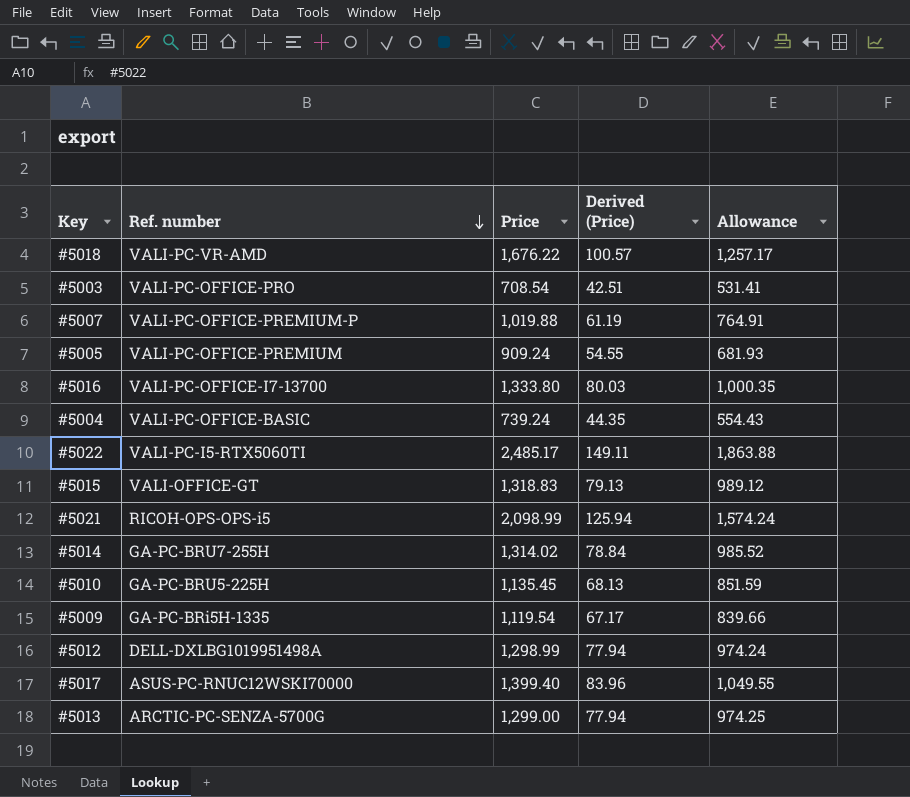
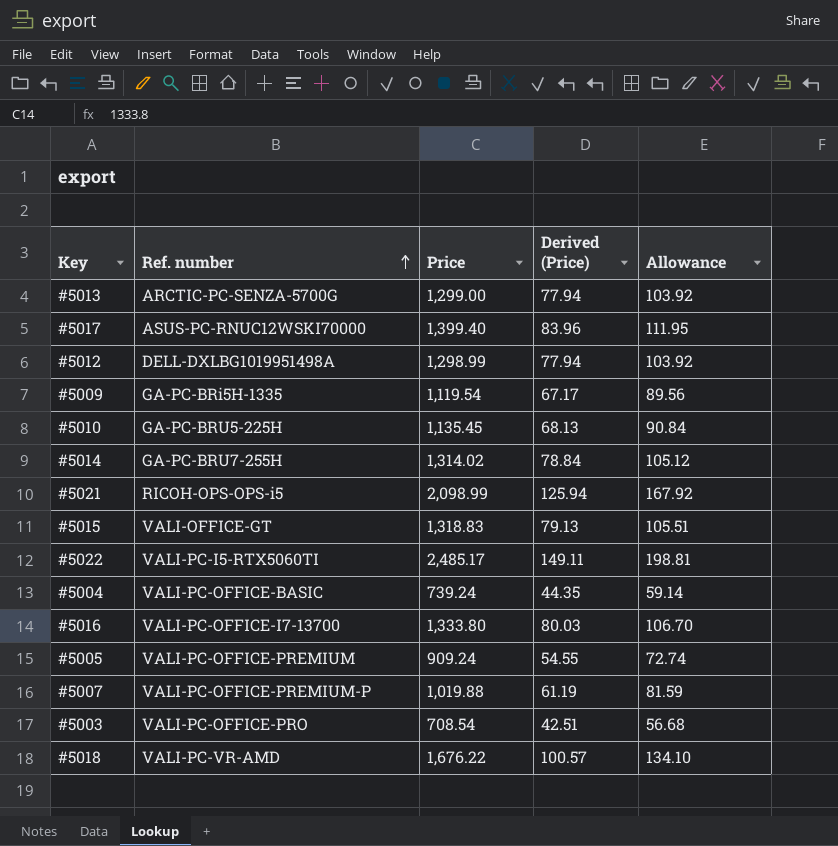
row order: Ref. number descending -> Ref. number ascending
column Allowance | formula: [Price] * 0.75 -> [Price] * 0.08

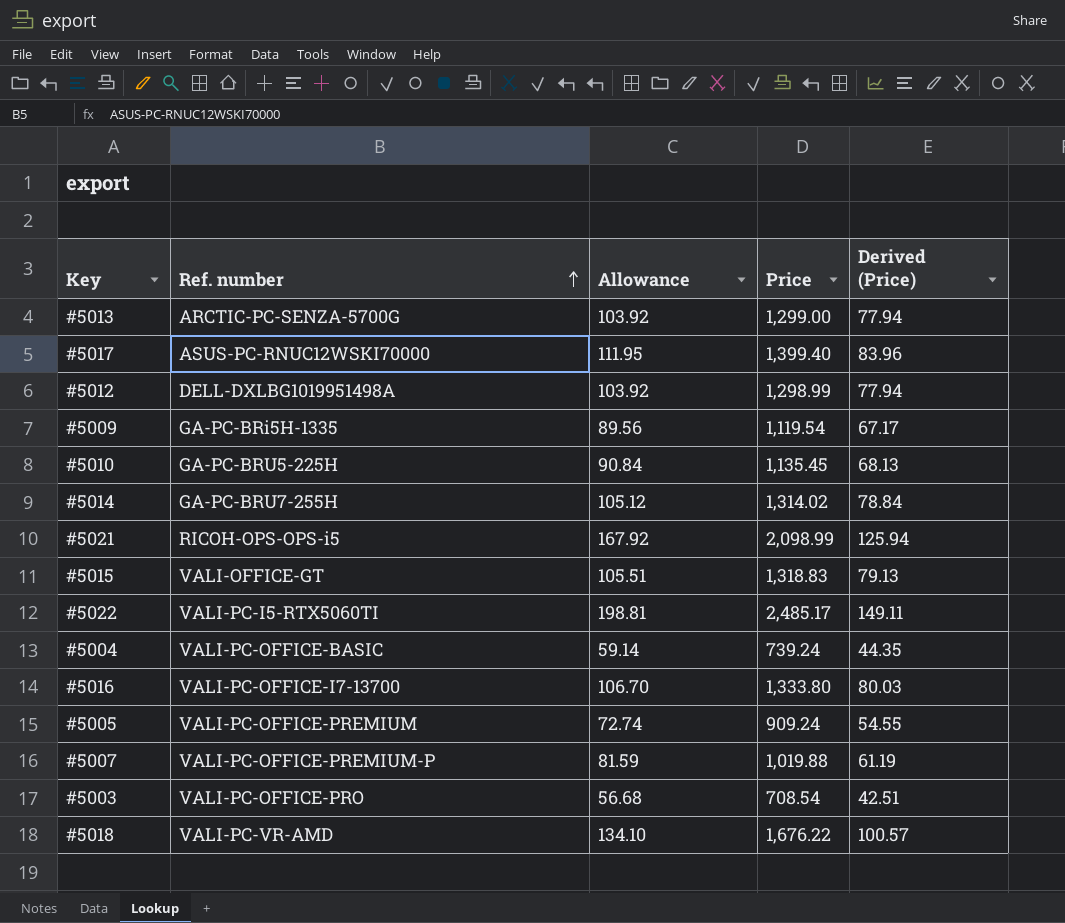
column Allowance | position: 5 -> 3

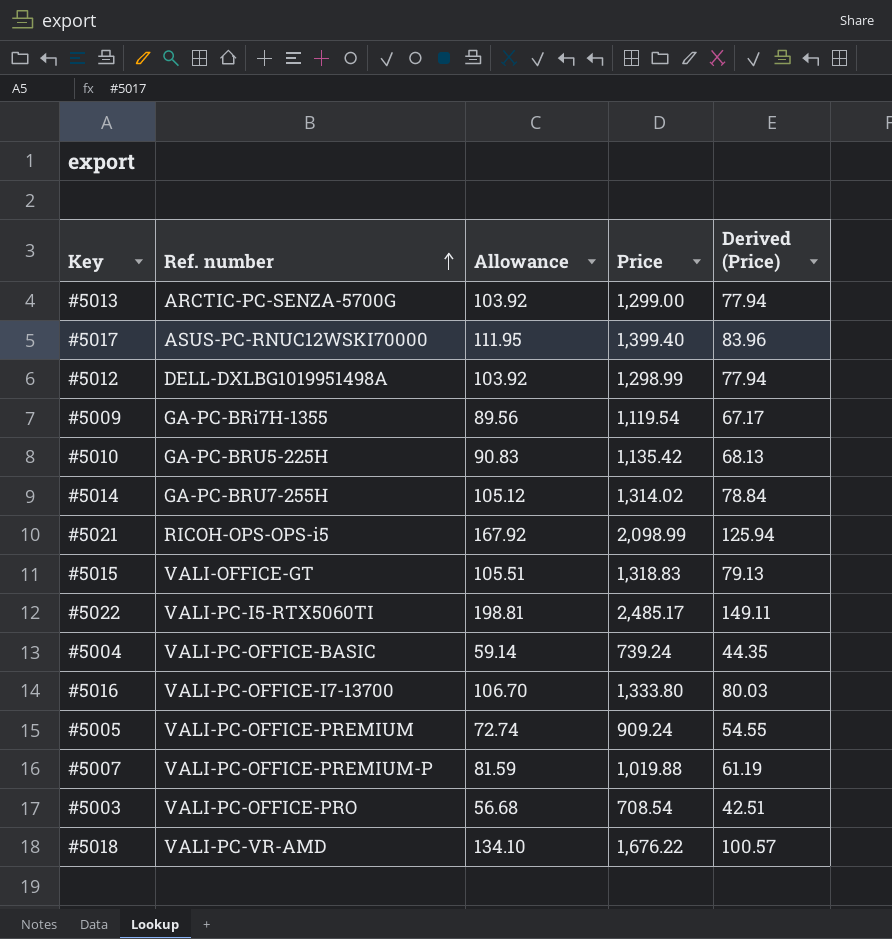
#5009 | Ref. number: GA-PC-BRi5H-1335 -> GA-PC-BRi7H-1355
#5010 | Allowance: 90.84 -> 90.83
#5010 | Price: 1,135.45 -> 1,135.42

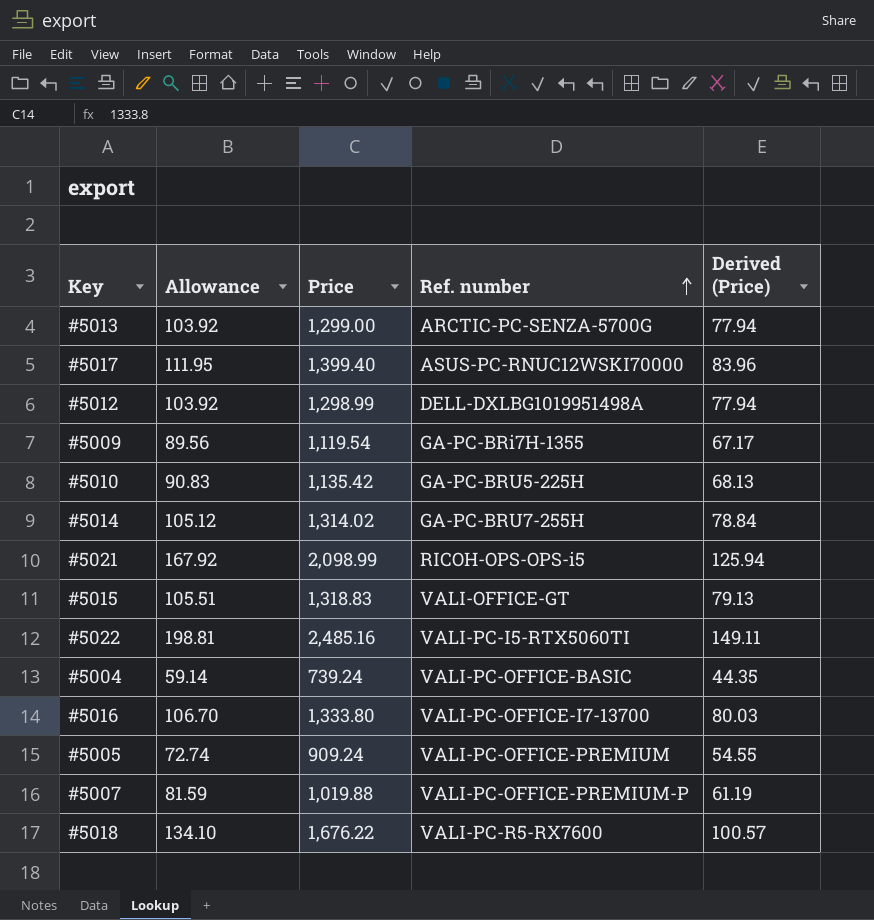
column Ref. number | position: 2 -> 4
row #5003: VALI-PC-OFFICE-PRO | 56.68 | 708.54 | 42.51 -> none
#5022 | Price: 2,485.17 -> 2,485.16
#5018 | Ref. number: VALI-PC-VR-AMD -> VALI-PC-R5-RX7600

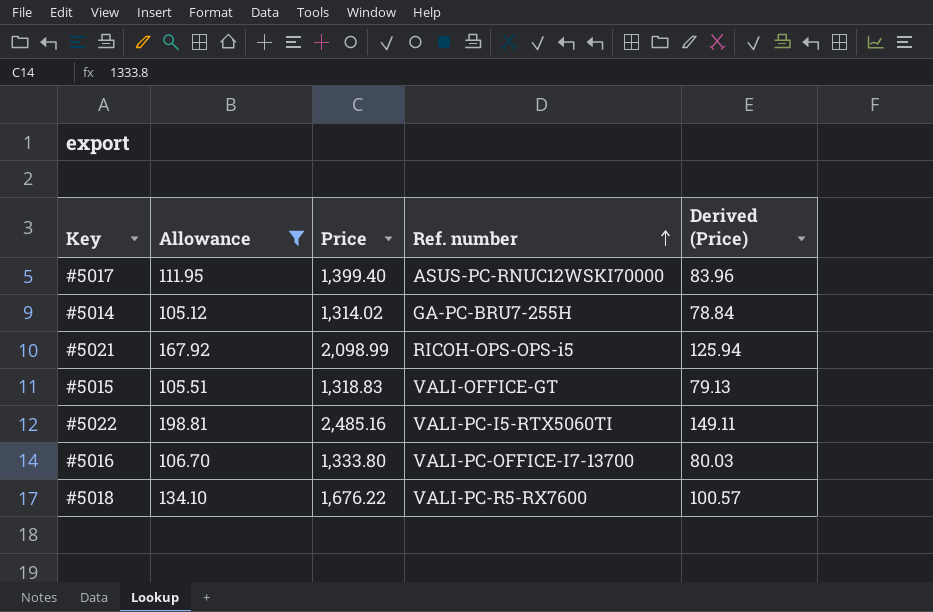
filter: none -> Allowance >= 105.12

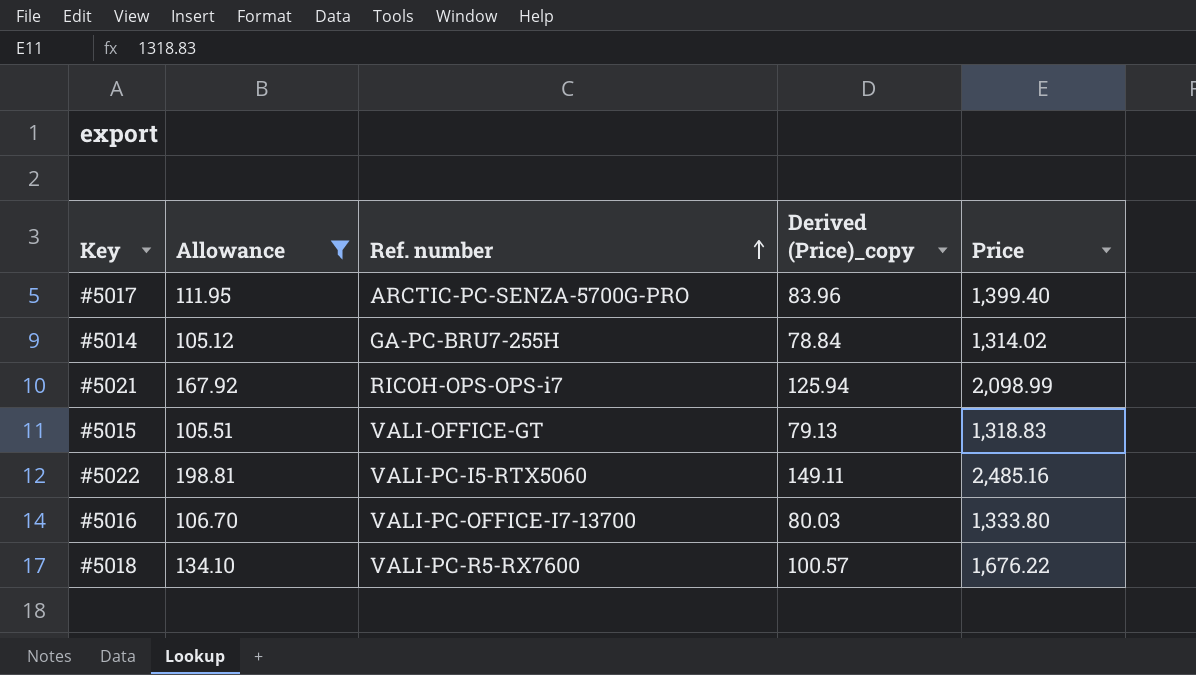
column name: Derived (Price) -> Derived (Price)_copy
column Price | position: 3 -> 5
#5017 | Ref. number: ASUS-PC-RNUC12WSKI70000 -> ARCTIC-PC-SENZA-5700G-PRO
#5021 | Ref. number: RICOH-OPS-OPS-i5 -> RICOH-OPS-OPS-i7
#5022 | Ref. number: VALI-PC-I5-RTX5060TI -> VALI-PC-I5-RTX5060

